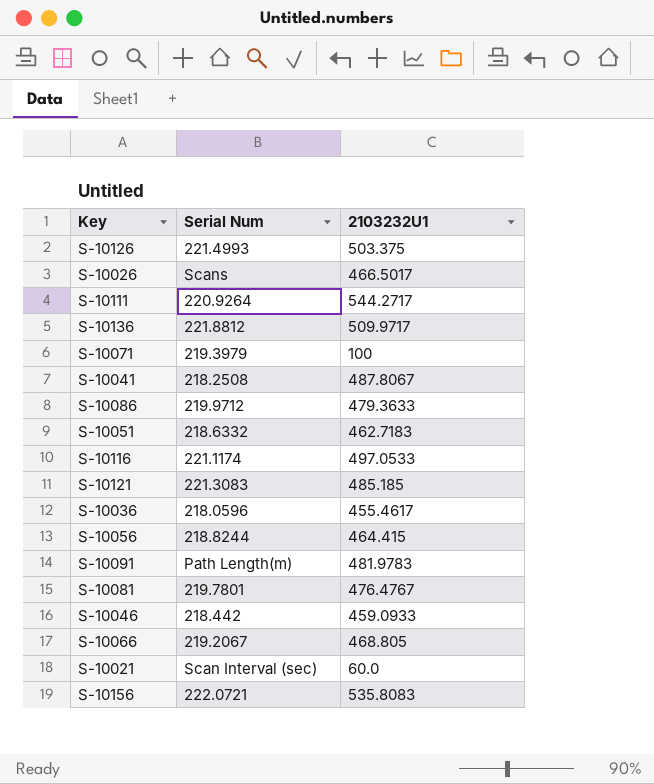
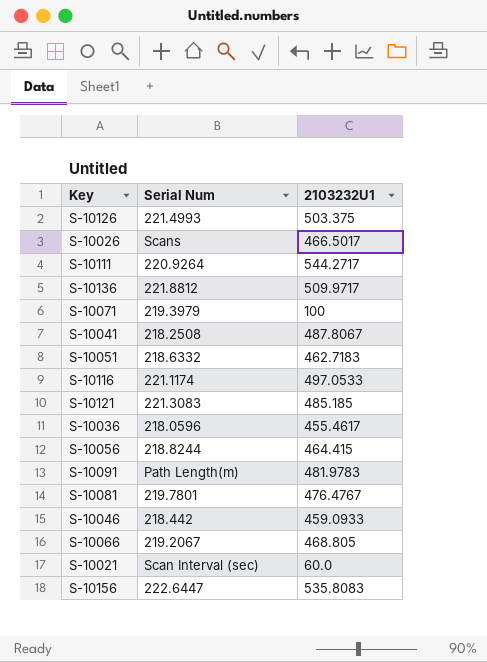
row S-10086: 219.9712 | 479.3633 -> none
S-10156 | Serial Num: 222.0721 -> 222.6447

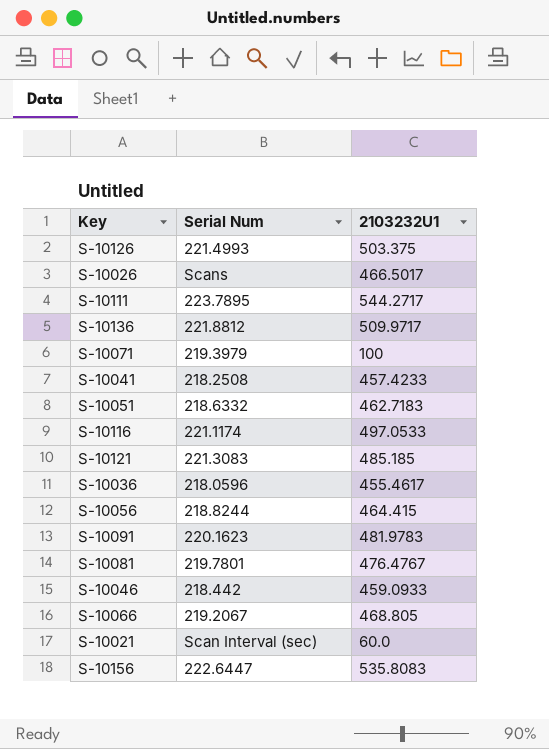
S-10111 | Serial Num: 220.9264 -> 223.7895
S-10041 | 2103232U1: 487.8067 -> 457.4233
S-10091 | Serial Num: Path Length(m) -> 220.1623

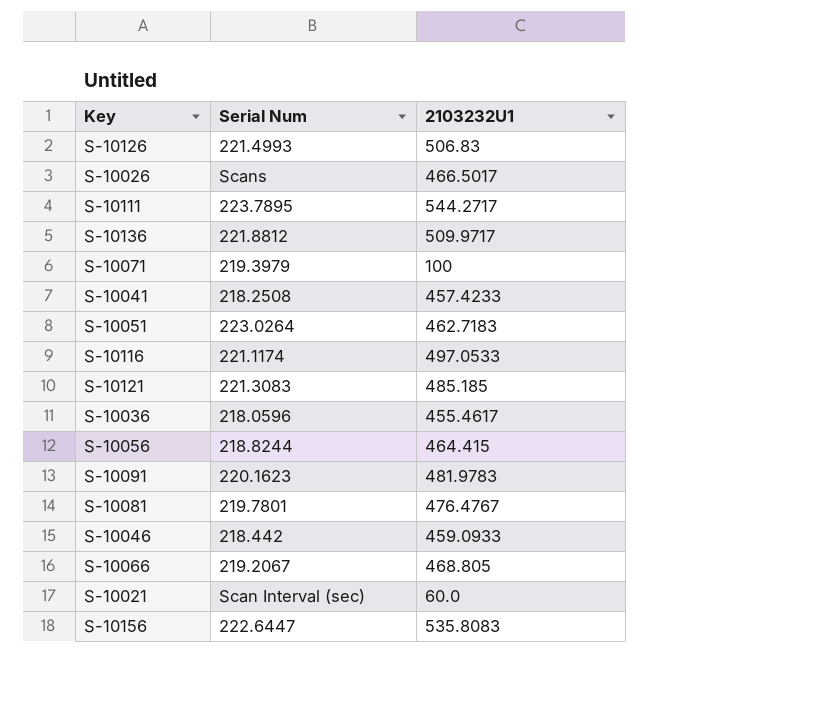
S-10126 | 2103232U1: 503.375 -> 506.83
S-10051 | Serial Num: 218.6332 -> 223.0264

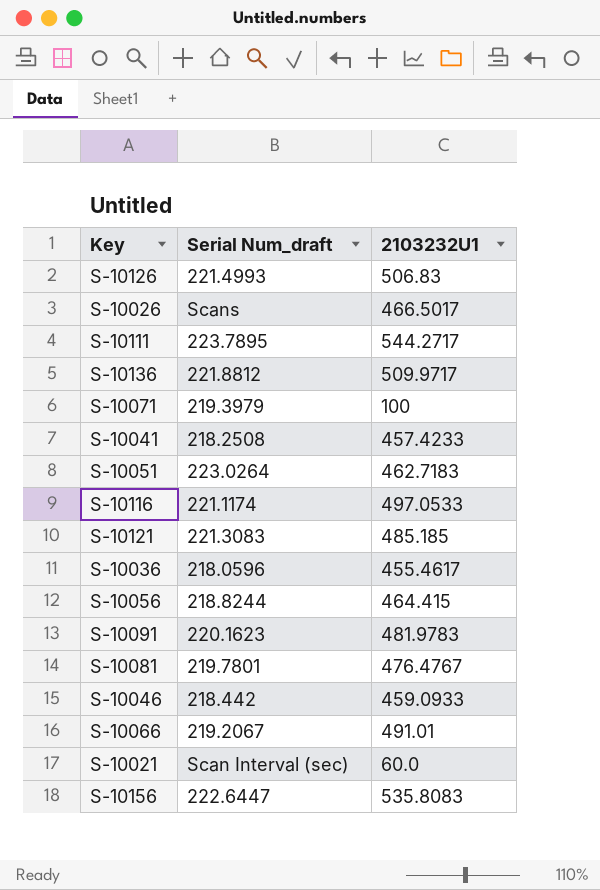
column name: Serial Num -> Serial Num_draft
S-10066 | 2103232U1: 468.805 -> 491.01

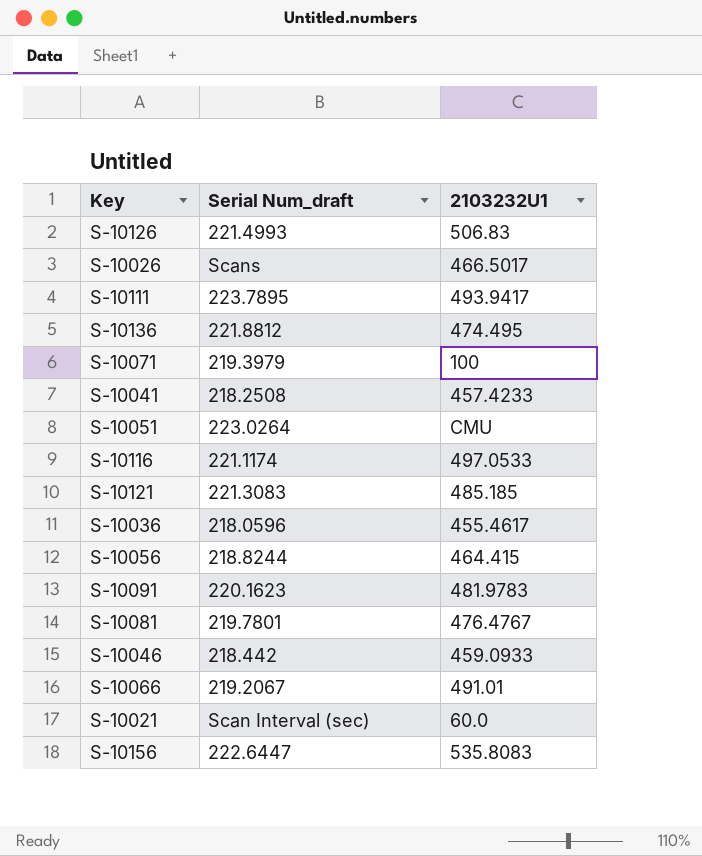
S-10111 | 2103232U1: 544.2717 -> 493.9417
S-10136 | 2103232U1: 509.9717 -> 474.495
S-10051 | 2103232U1: 462.7183 -> CMU

